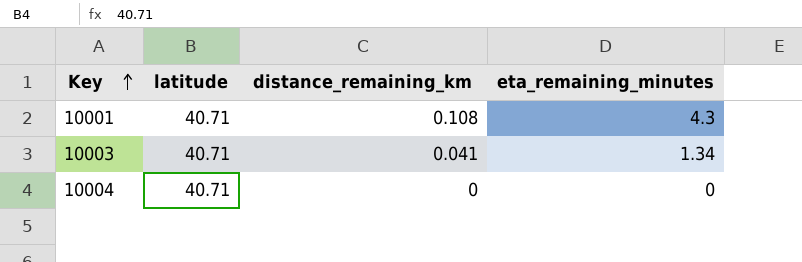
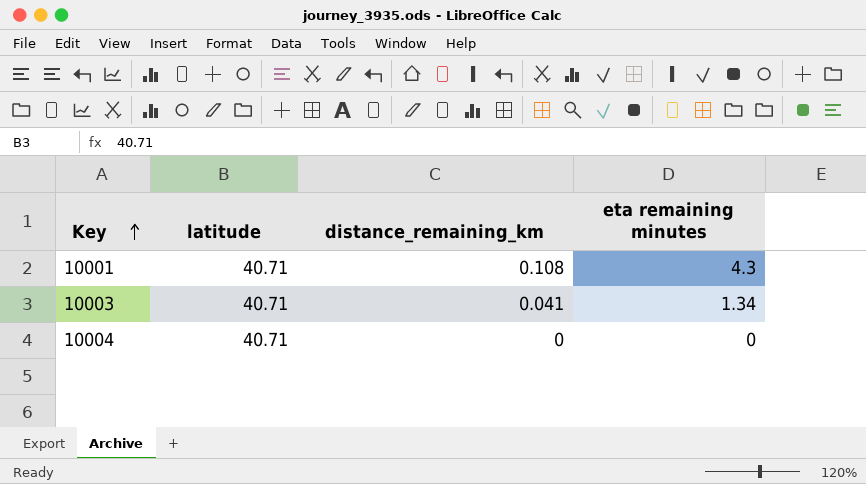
column name: eta_remaining_minutes -> eta remaining minutes

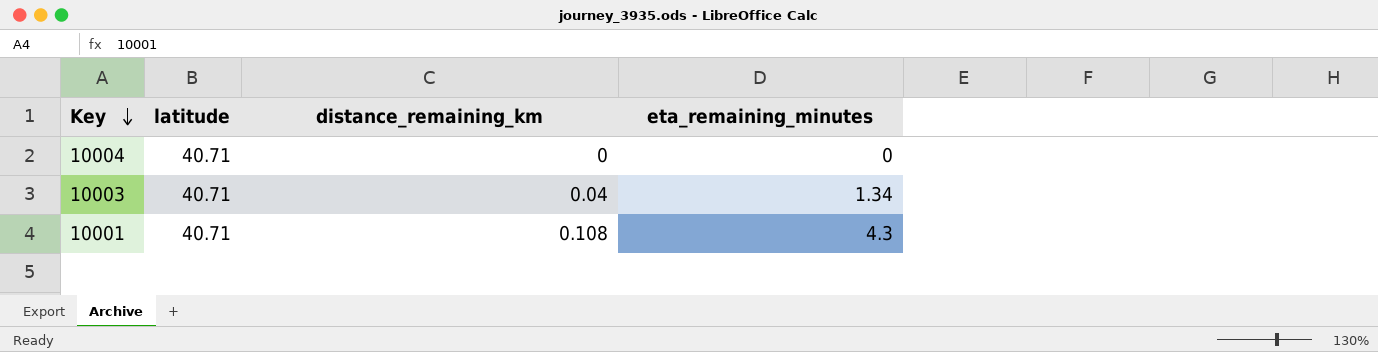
row order: Key ascending -> Key descending
column name: eta remaining minutes -> eta_remaining_minutes
10003 | distance_remaining_km: 0.041 -> 0.04

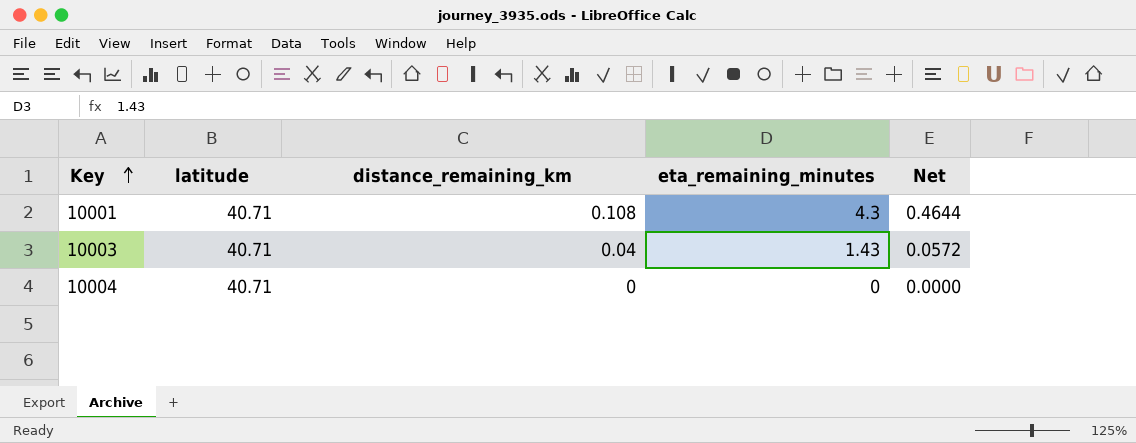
row order: Key descending -> Key ascending
column Net | formula: none -> [distance_remaining_km] * [eta_remaining_minutes]
10003 | eta_remaining_minutes: 1.34 -> 1.43

